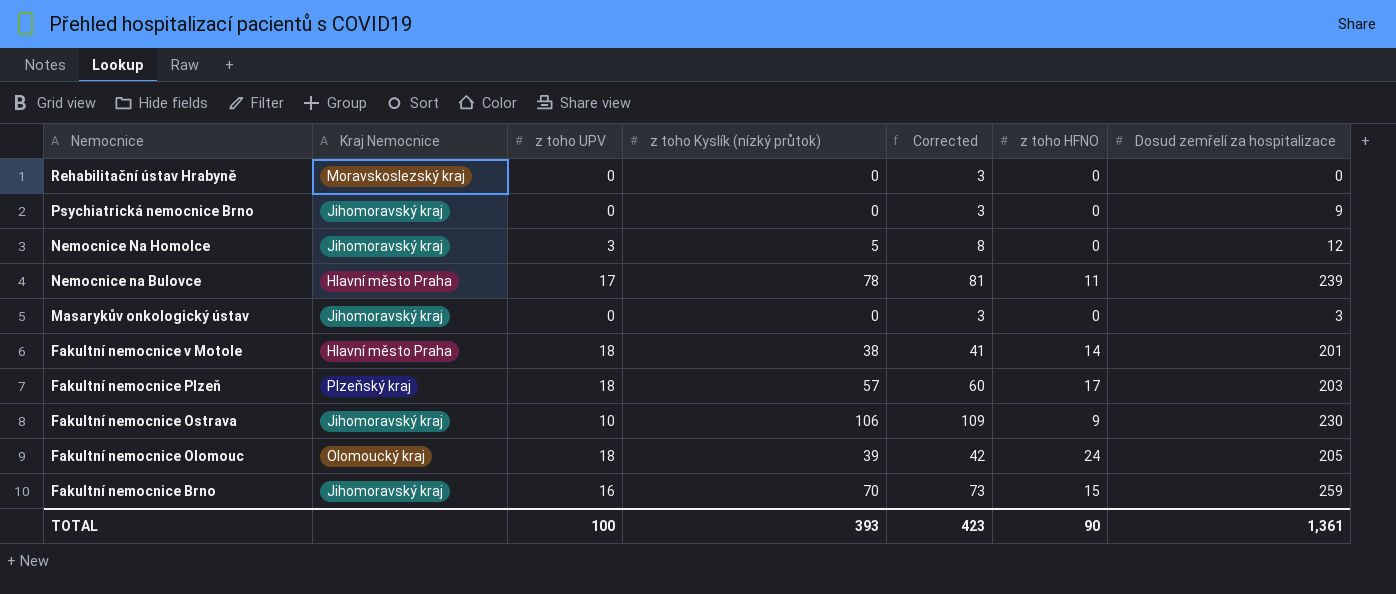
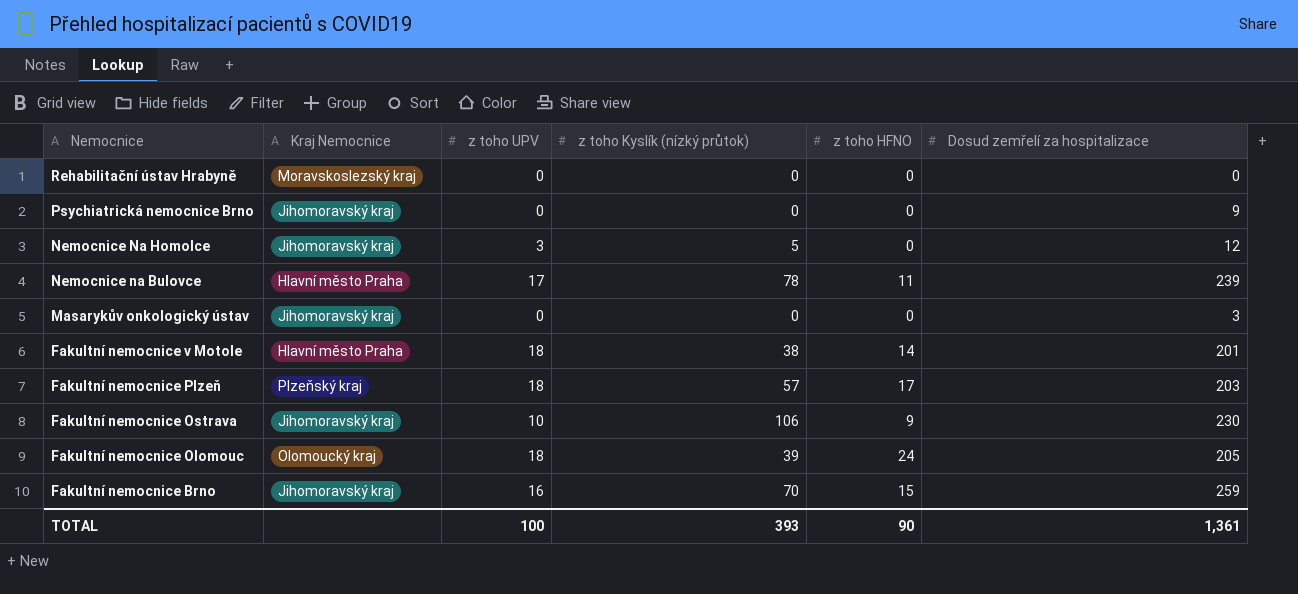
column Corrected | formula: [z toho Kyslík (nízký průtok)] + 3 -> none

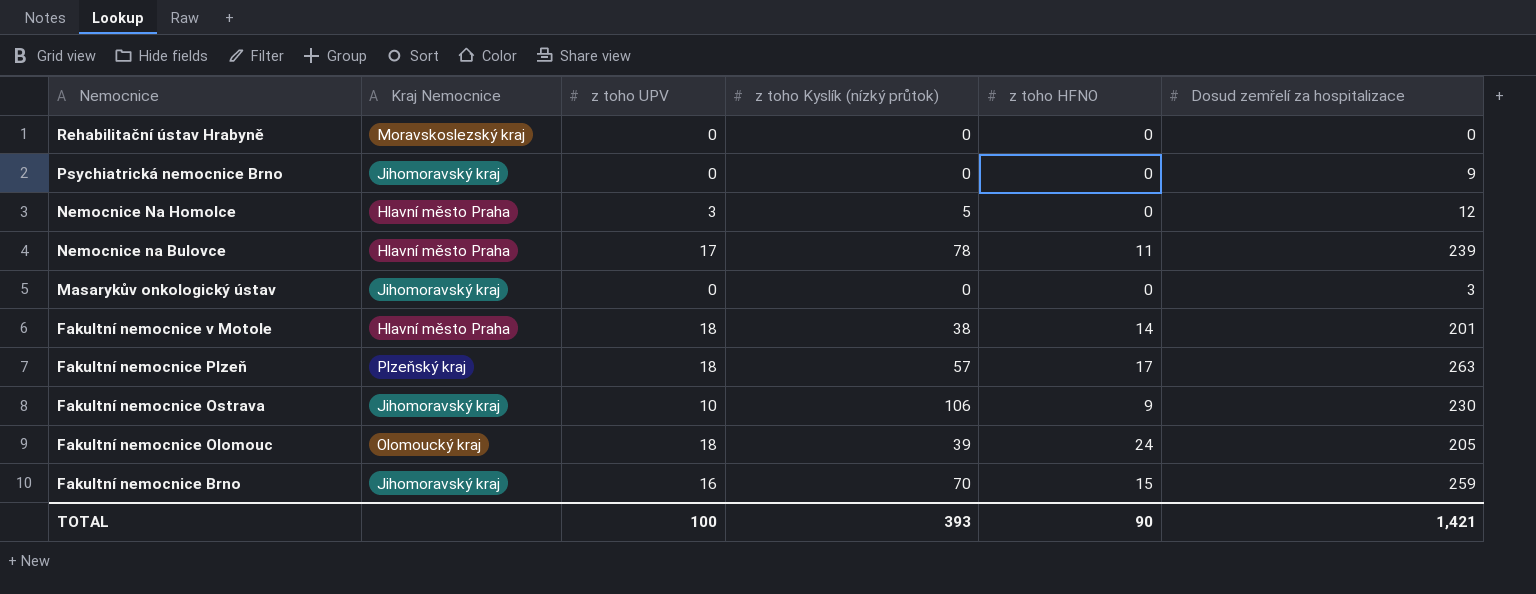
Nemocnice Na Homolce | Kraj Nemocnice: Jihomoravský kraj -> Hlavní město Praha
Fakultní nemocnice Plzeň | Dosud zemřelí za hospitalizace: 203 -> 263
TOTAL | Dosud zemřelí za hospitalizace: 1,361 -> 1,421

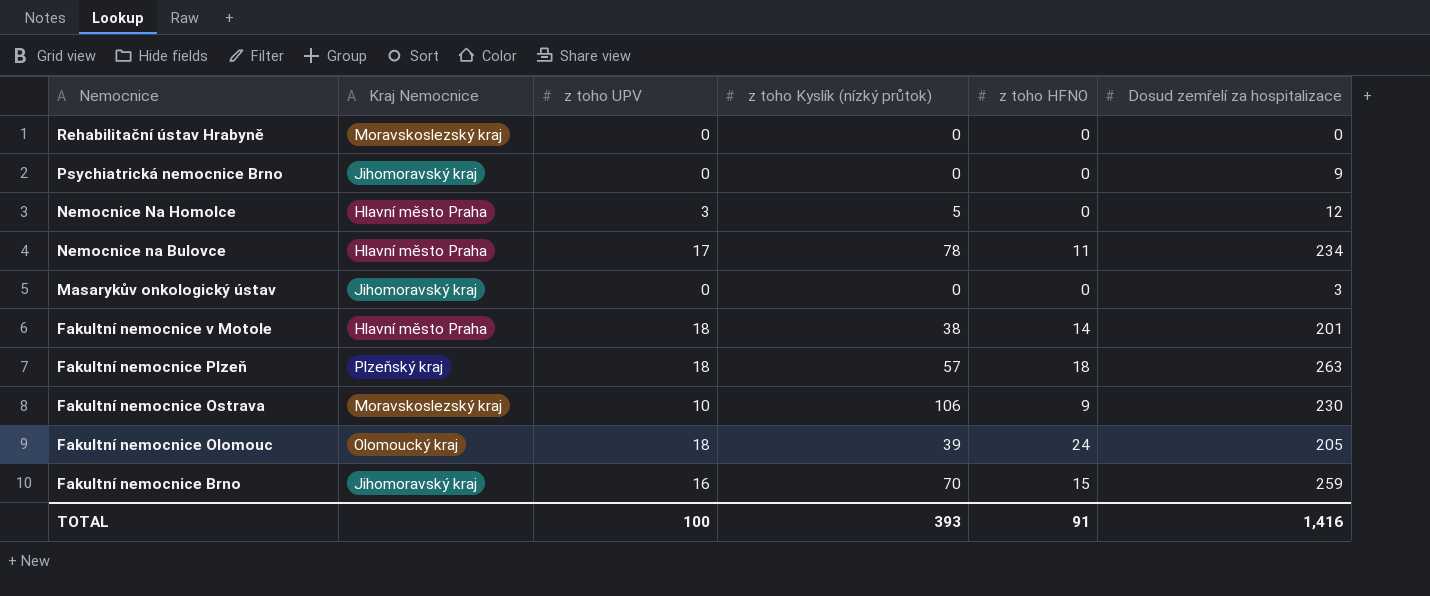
Nemocnice na Bulovce | Dosud zemřelí za hospitalizace: 239 -> 234
Fakultní nemocnice Plzeň | z toho HFNO: 17 -> 18
Fakultní nemocnice Ostrava | Kraj Nemocnice: Jihomoravský kraj -> Moravskoslezský kraj
TOTAL | z toho HFNO: 90 -> 91
TOTAL | Dosud zemřelí za hospitalizace: 1,421 -> 1,416

